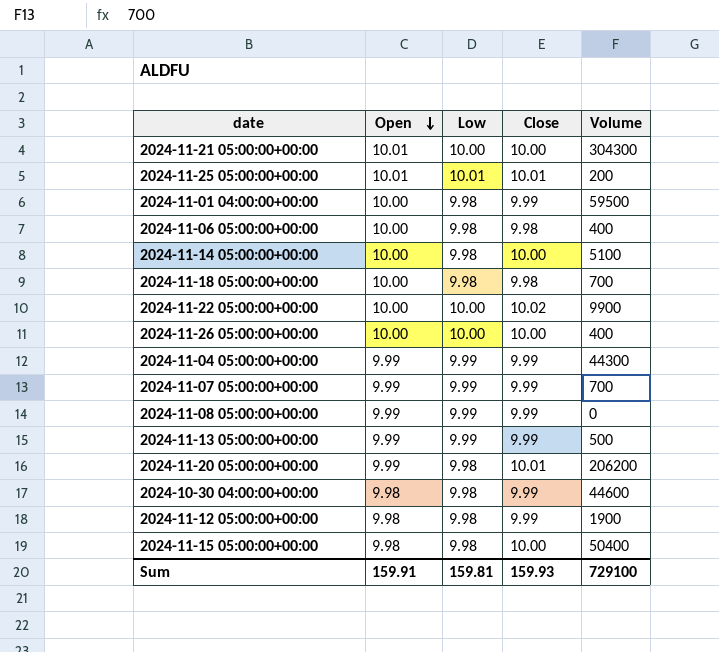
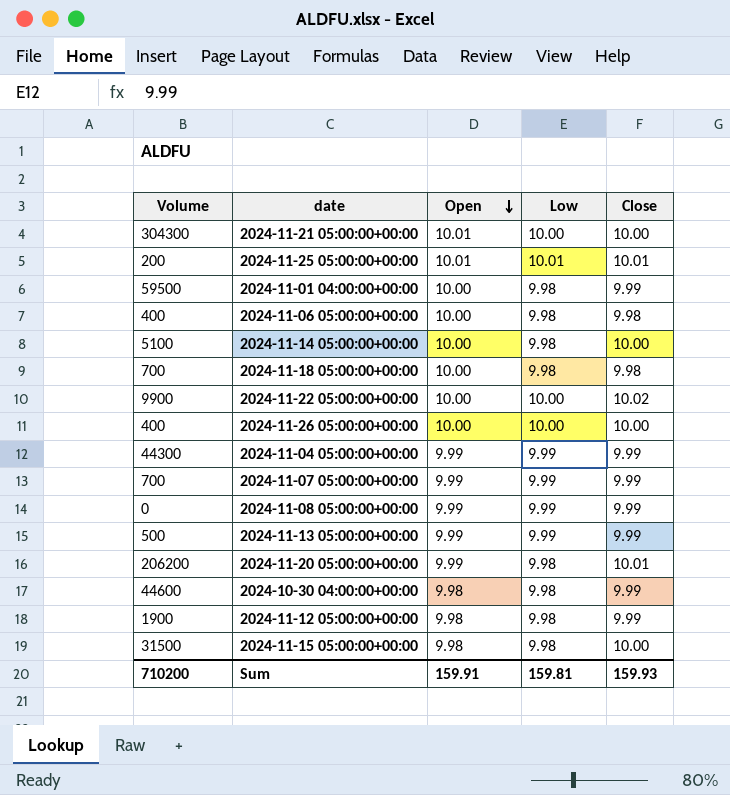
column Volume | position: 5 -> 1
2024-11-15 05:00:00+00:00 | Volume: 50400 -> 31500
Sum | Volume: 729100 -> 710200

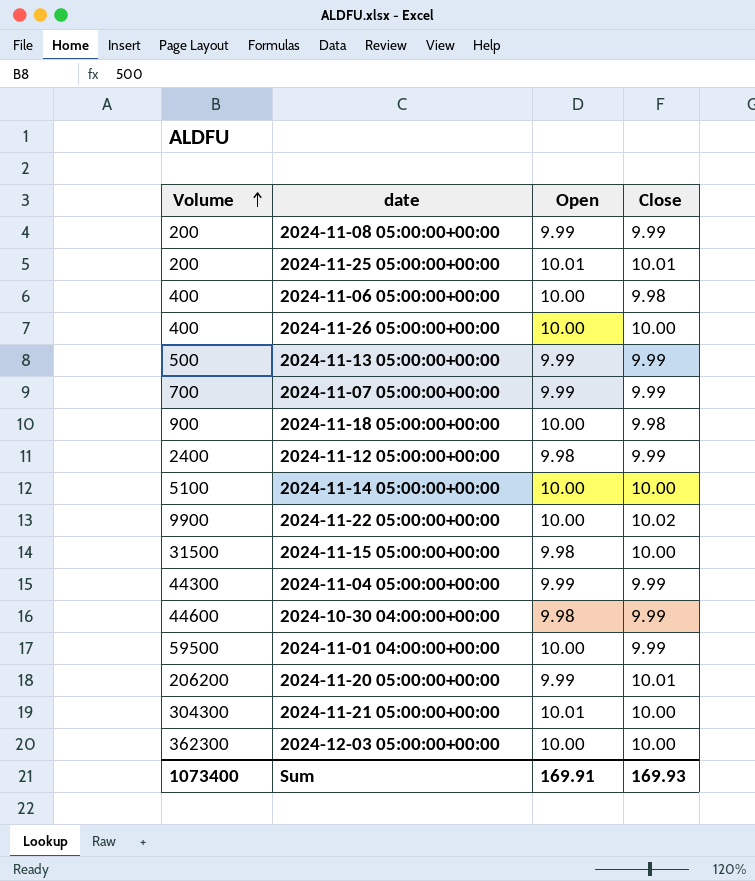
row order: Open descending -> Volume ascending
column Low | position: 4 -> none
2024-11-08 05:00:00+00:00 | Volume: 0 -> 200
2024-11-18 05:00:00+00:00 | Volume: 700 -> 900
2024-11-12 05:00:00+00:00 | Volume: 1900 -> 2400
row 2024-12-03 05:00:00+00:00: none -> 362300 | 10.00 | 10.00
Sum | Volume: 710200 -> 1073400
Sum | Open: 159.91 -> 169.91
Sum | Close: 159.93 -> 169.93

